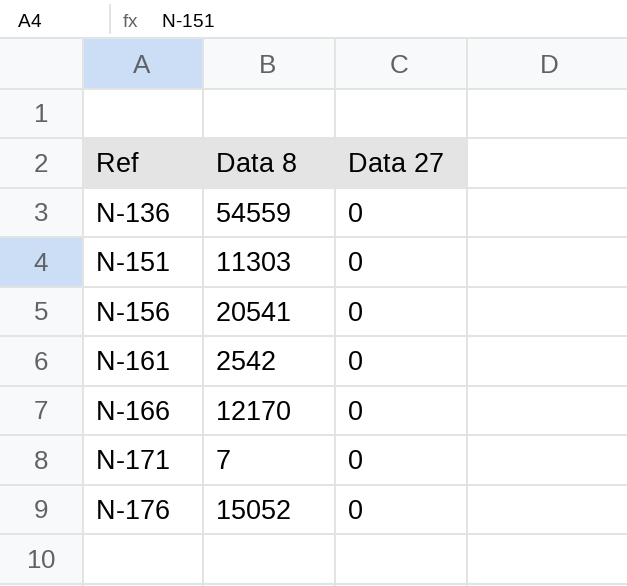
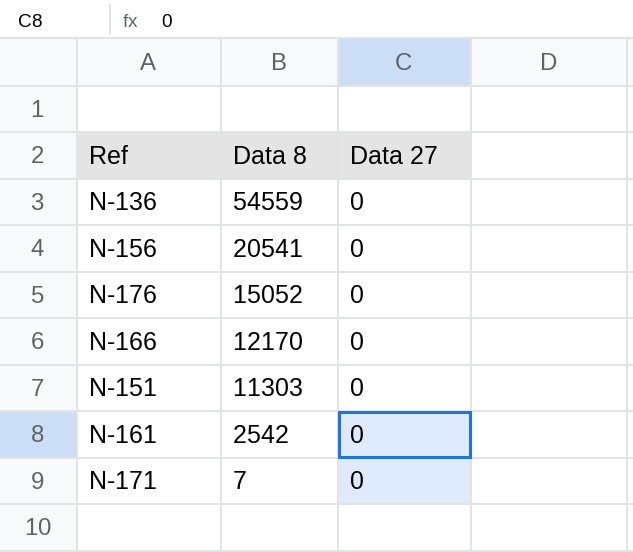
row order: Ref ascending -> Data 8 descending

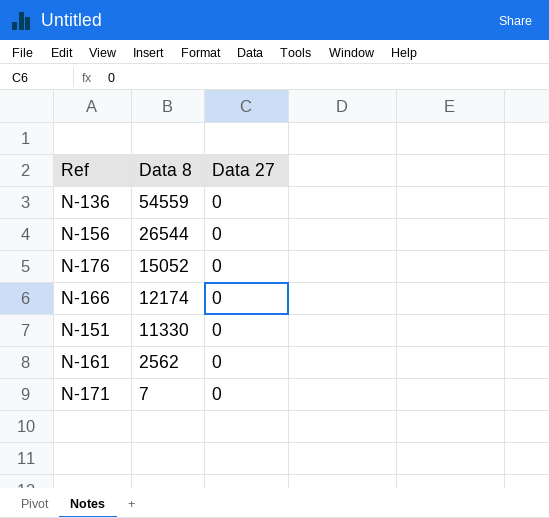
N-156 | Data 8: 20541 -> 26544
N-166 | Data 8: 12170 -> 12174
N-151 | Data 8: 11303 -> 11330
N-161 | Data 8: 2542 -> 2562

